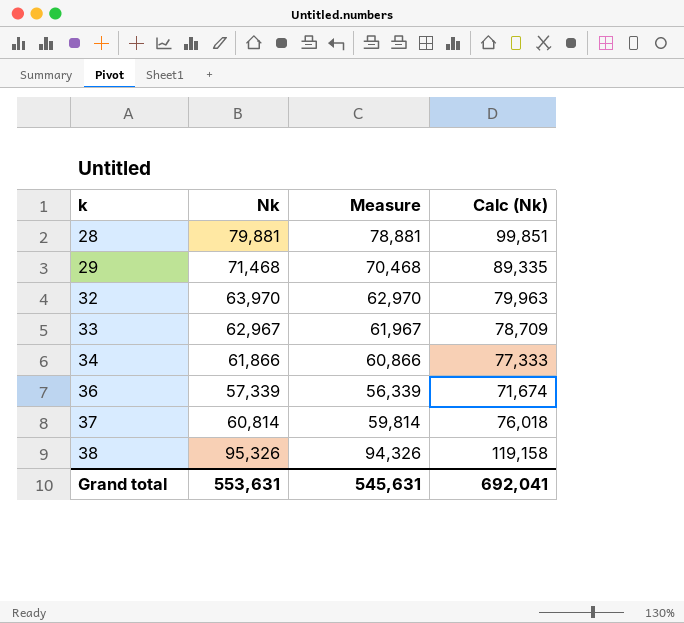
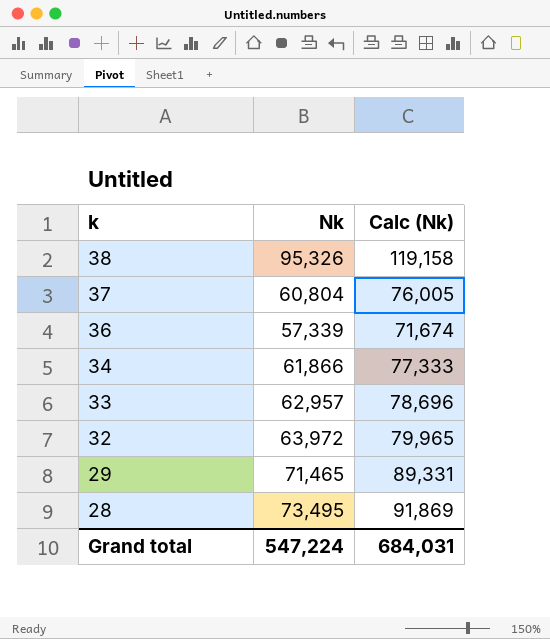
row order: k ascending -> k descending
column Measure | formula: [Nk] - 1000 -> none
37 | Nk: 60,814 -> 60,804
37 | Calc (Nk): 76,018 -> 76,005
33 | Nk: 62,967 -> 62,957
33 | Calc (Nk): 78,709 -> 78,696
32 | Nk: 63,970 -> 63,972
32 | Calc (Nk): 79,963 -> 79,965
29 | Nk: 71,468 -> 71,465
29 | Calc (Nk): 89,335 -> 89,331
28 | Nk: 79,881 -> 73,495
28 | Calc (Nk): 99,851 -> 91,869
Grand total | Nk: 553,631 -> 547,224
Grand total | Calc (Nk): 692,041 -> 684,031

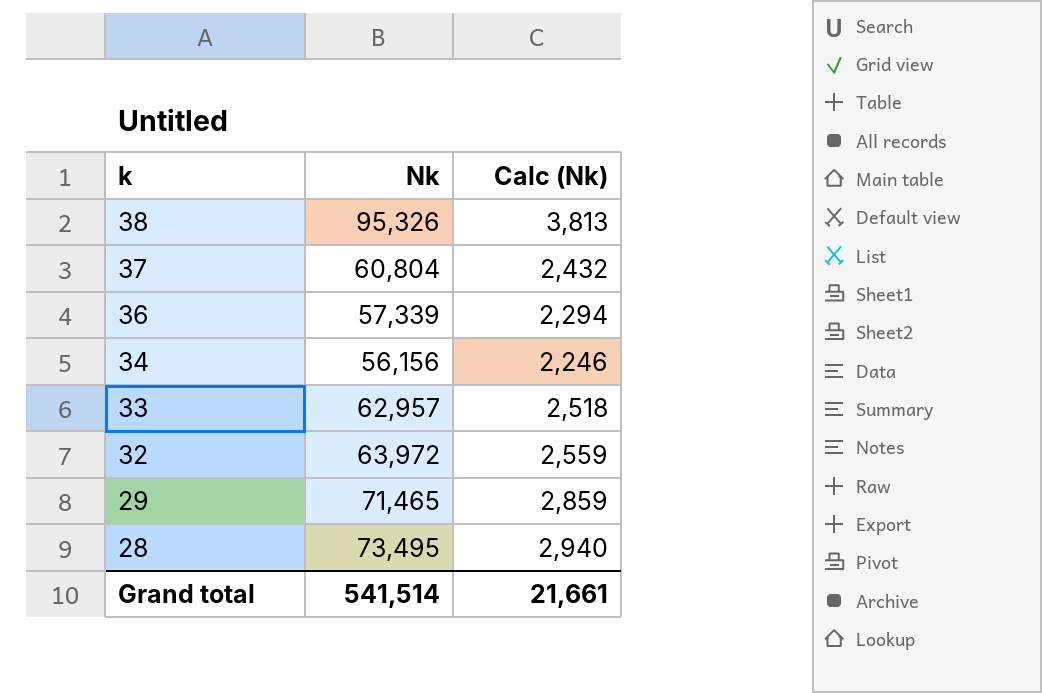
column Calc (Nk) | formula: [Nk] * 1.25 -> [Nk] * 0.04
34 | Nk: 61,866 -> 56,156
Grand total | Nk: 547,224 -> 541,514
Grand total | Calc (Nk): 684,031 -> 21,661

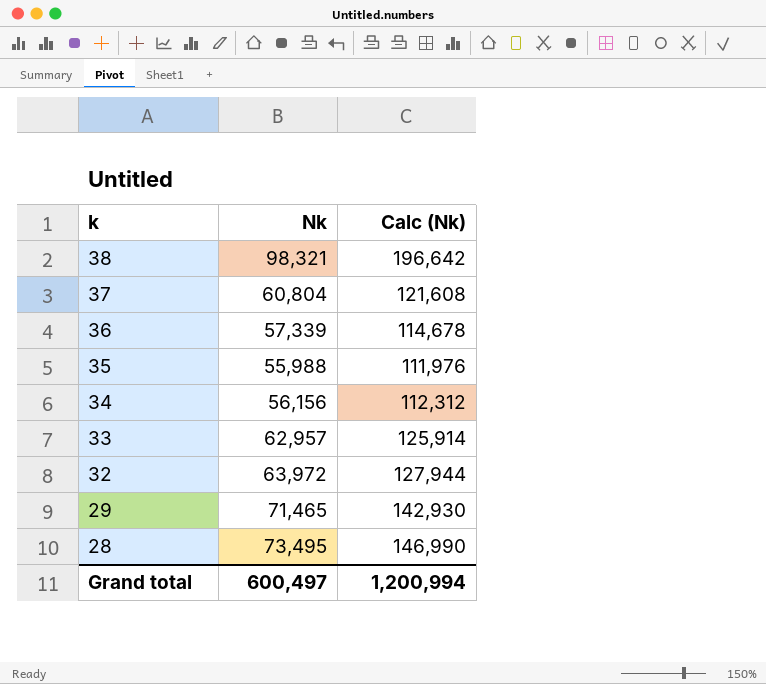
column Calc (Nk) | formula: [Nk] * 0.04 -> [Nk] * 2
38 | Nk: 95,326 -> 98,321
row 35: none -> 55,988 | 111,976
Grand total | Nk: 541,514 -> 600,497
Grand total | Calc (Nk): 21,661 -> 1,200,994

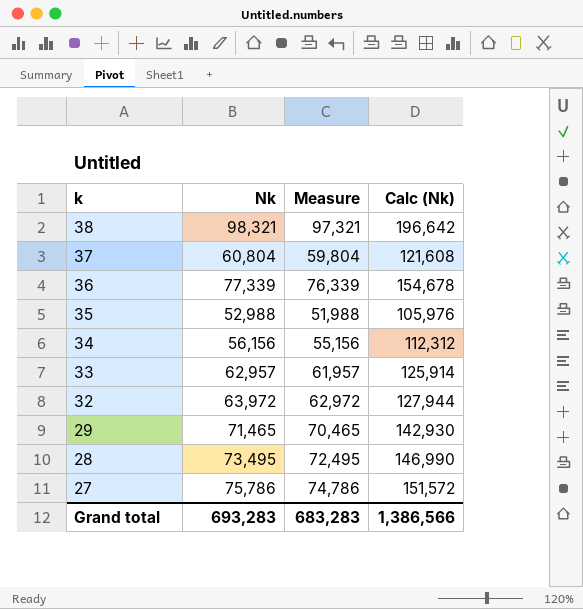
column Measure | formula: none -> [Nk] - 1000
36 | Nk: 57,339 -> 77,339
36 | Calc (Nk): 114,678 -> 154,678
35 | Nk: 55,988 -> 52,988
35 | Calc (Nk): 111,976 -> 105,976
row 27: none -> 75,786 | 74,786 | 151,572
Grand total | Nk: 600,497 -> 693,283
Grand total | Calc (Nk): 1,200,994 -> 1,386,566

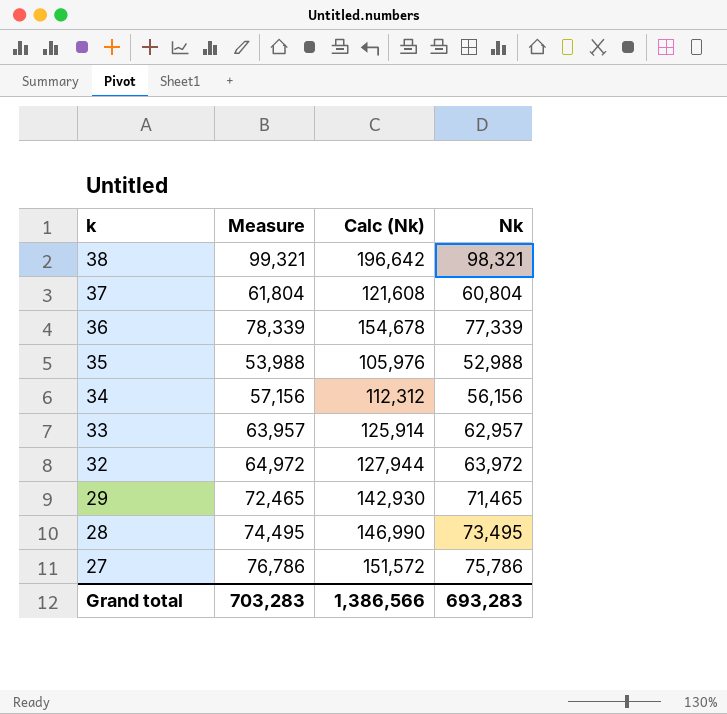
column Measure | formula: [Nk] - 1000 -> [Nk] + 1000
column Nk | position: 2 -> 4
Grand total | Measure: 683,283 -> 703,283

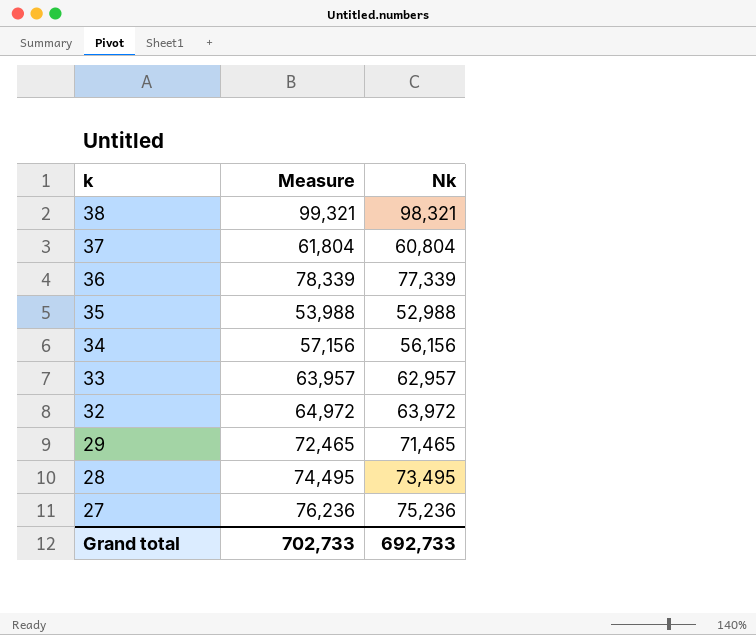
column Calc (Nk) | formula: [Nk] * 2 -> none
27 | Measure: 76,786 -> 76,236
27 | Nk: 75,786 -> 75,236
Grand total | Measure: 703,283 -> 702,733
Grand total | Nk: 693,283 -> 692,733

